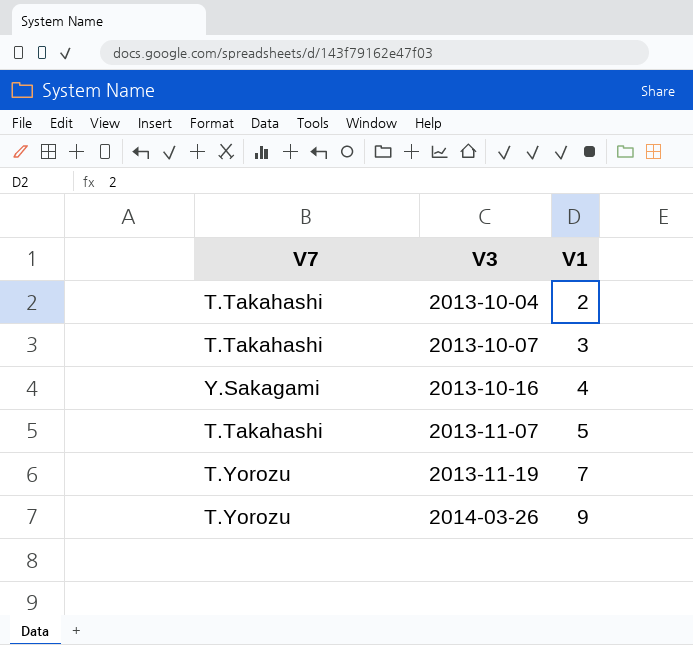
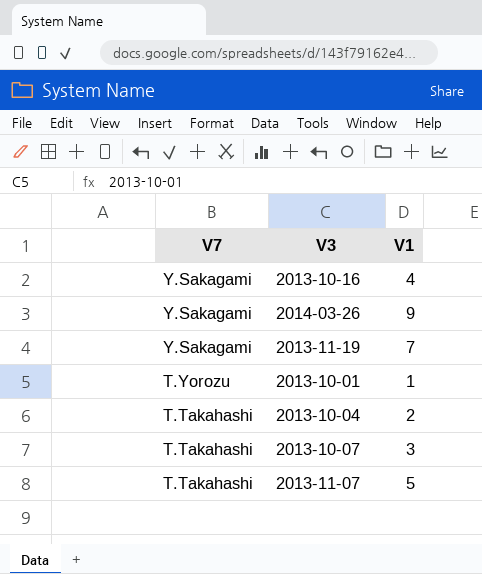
row order: V3 ascending -> V7 descending
2014-03-26 | V7: T.Yorozu -> Y.Sakagami
2013-11-19 | V7: T.Yorozu -> Y.Sakagami
row 2013-10-01: none -> T.Yorozu | 1

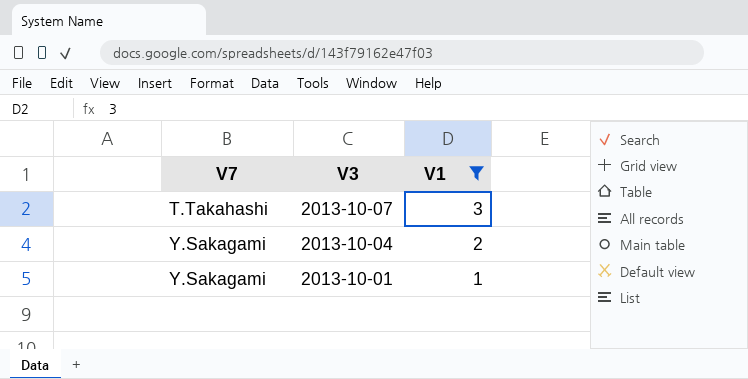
filter: none -> V1 <= 3
row order: V7 descending -> V7 ascending
2013-10-04 | V7: T.Takahashi -> Y.Sakagami
2013-10-01 | V7: T.Yorozu -> Y.Sakagami

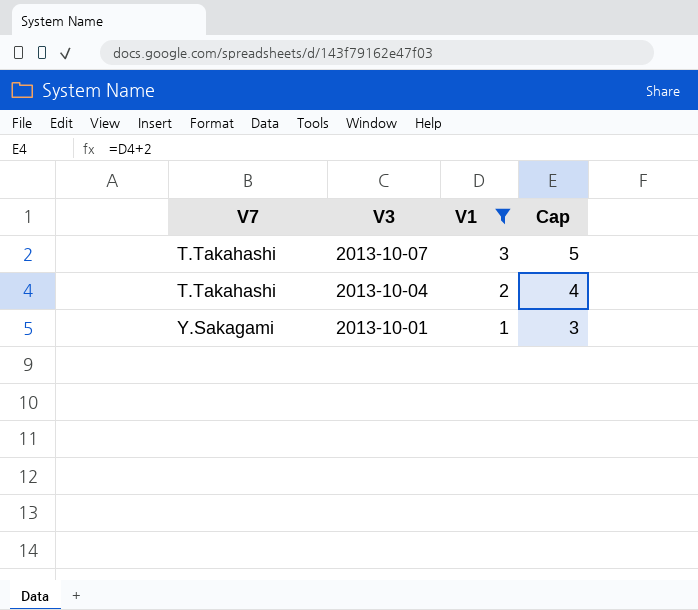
column Cap | formula: none -> [V1] + 2
2013-10-04 | V7: Y.Sakagami -> T.Takahashi

